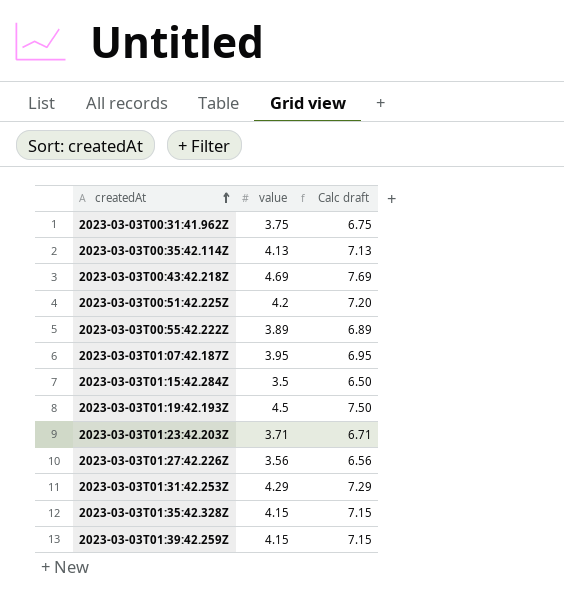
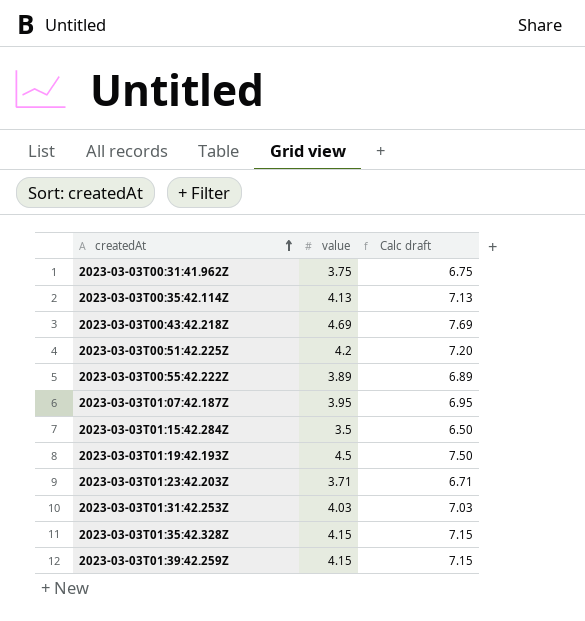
row 2023-03-03T01:27:42.226Z: 3.56 | 6.56 -> none
2023-03-03T01:31:42.253Z | value: 4.29 -> 4.03
2023-03-03T01:31:42.253Z | Calc draft: 7.29 -> 7.03

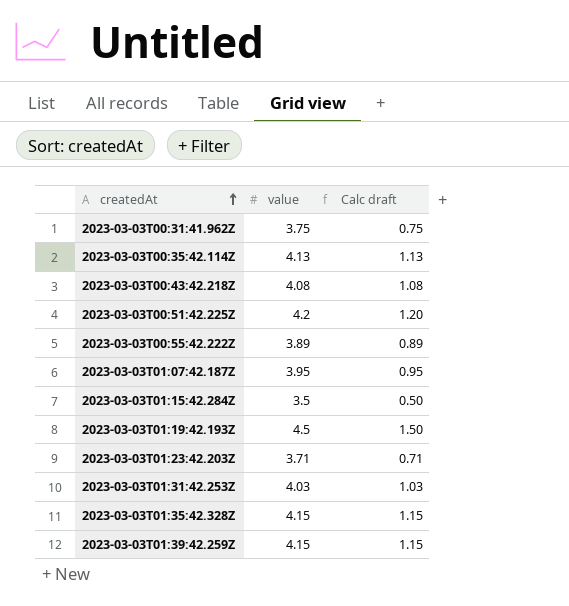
column Calc draft | formula: [value] + 3 -> [value] - 3
2023-03-03T00:43:42.218Z | value: 4.69 -> 4.08

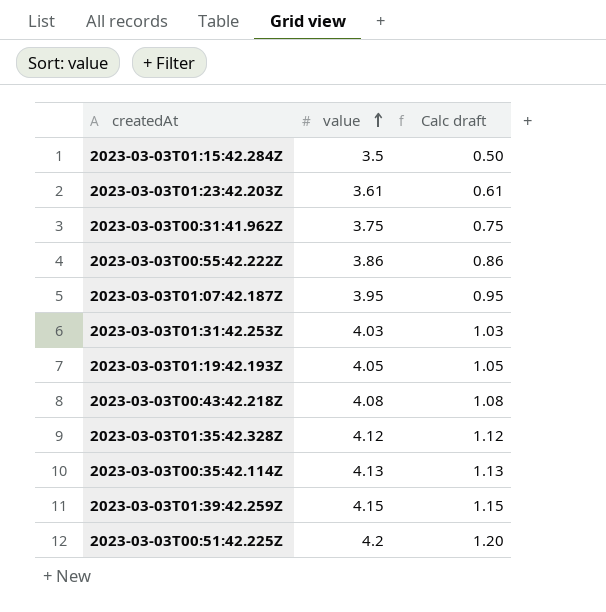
row order: createdAt ascending -> value ascending
2023-03-03T01:23:42.203Z | value: 3.71 -> 3.61
2023-03-03T01:23:42.203Z | Calc draft: 0.71 -> 0.61
2023-03-03T00:55:42.222Z | value: 3.89 -> 3.86
2023-03-03T00:55:42.222Z | Calc draft: 0.89 -> 0.86
2023-03-03T01:19:42.193Z | value: 4.5 -> 4.05
2023-03-03T01:19:42.193Z | Calc draft: 1.50 -> 1.05
2023-03-03T01:35:42.328Z | value: 4.15 -> 4.12
2023-03-03T01:35:42.328Z | Calc draft: 1.15 -> 1.12

